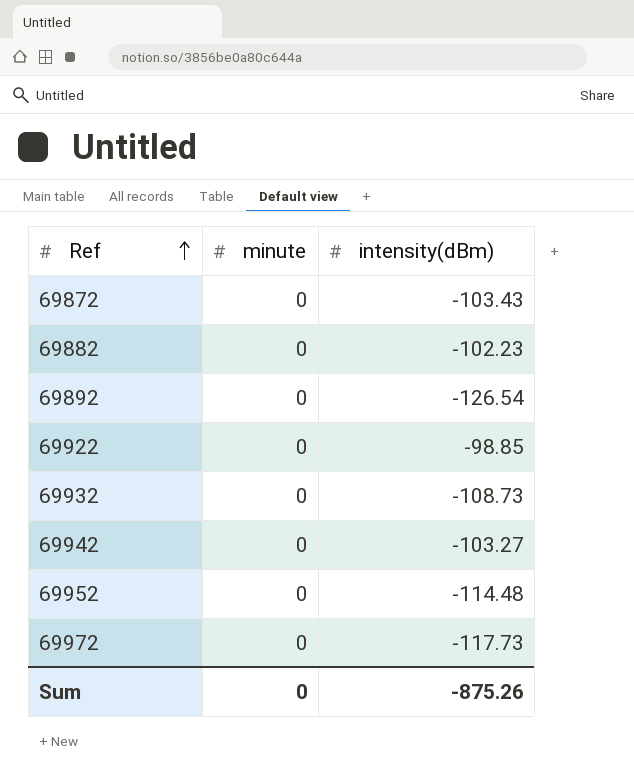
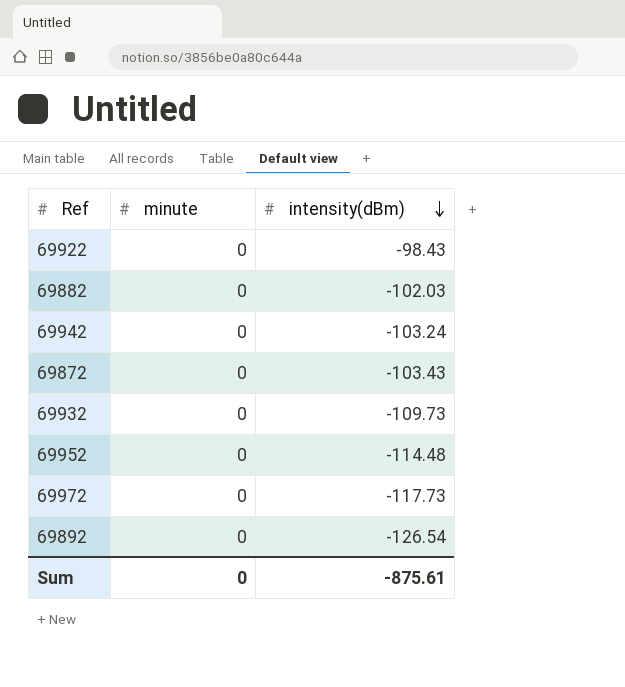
row order: Ref ascending -> intensity(dBm) descending
69922 | intensity(dBm): -98.85 -> -98.43
69882 | intensity(dBm): -102.23 -> -102.03
69942 | intensity(dBm): -103.27 -> -103.24
69932 | intensity(dBm): -108.73 -> -109.73
Sum | intensity(dBm): -875.26 -> -875.61

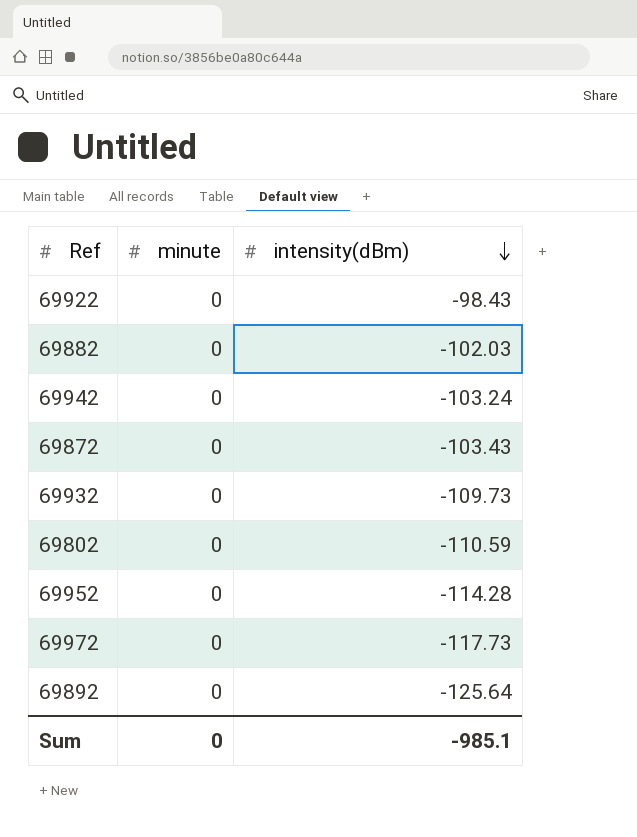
row 69802: none -> 0 | -110.59
69952 | intensity(dBm): -114.48 -> -114.28
69892 | intensity(dBm): -126.54 -> -125.64
Sum | intensity(dBm): -875.61 -> -985.1

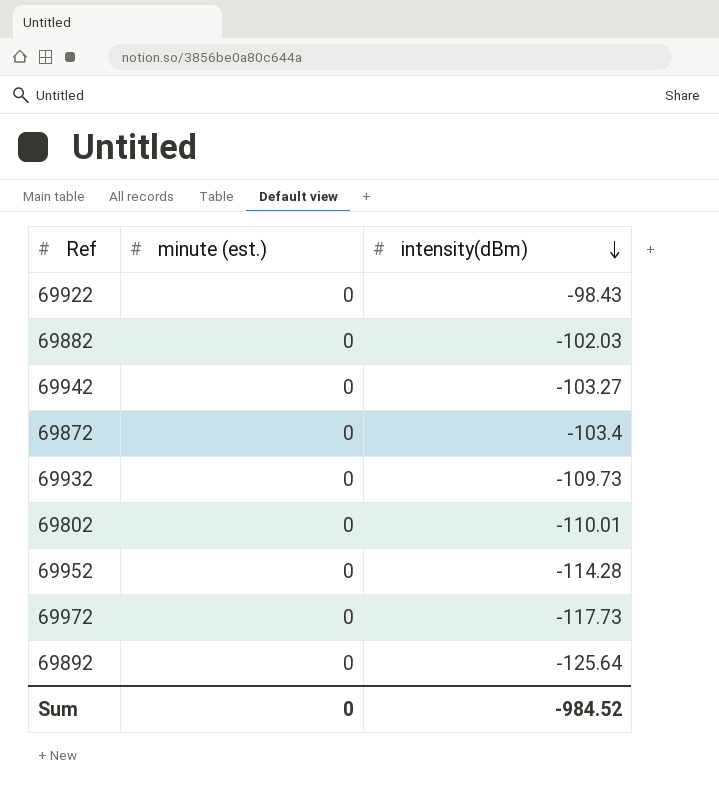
column name: minute -> minute (est.)
69942 | intensity(dBm): -103.24 -> -103.27
69872 | intensity(dBm): -103.43 -> -103.4
69802 | intensity(dBm): -110.59 -> -110.01
Sum | intensity(dBm): -985.1 -> -984.52

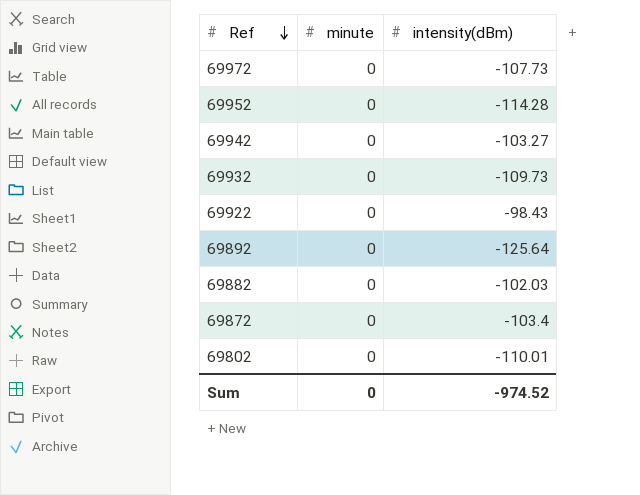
row order: intensity(dBm) descending -> Ref descending
column name: minute (est.) -> minute
69972 | intensity(dBm): -117.73 -> -107.73
Sum | intensity(dBm): -984.52 -> -974.52

